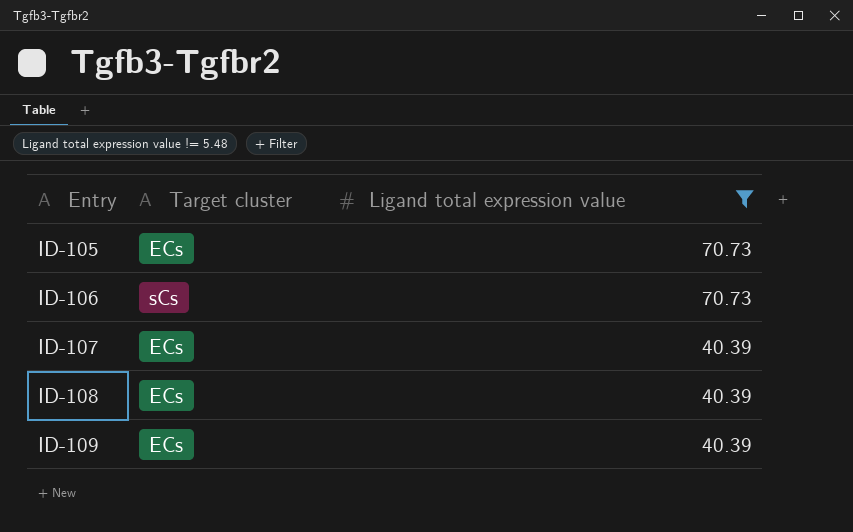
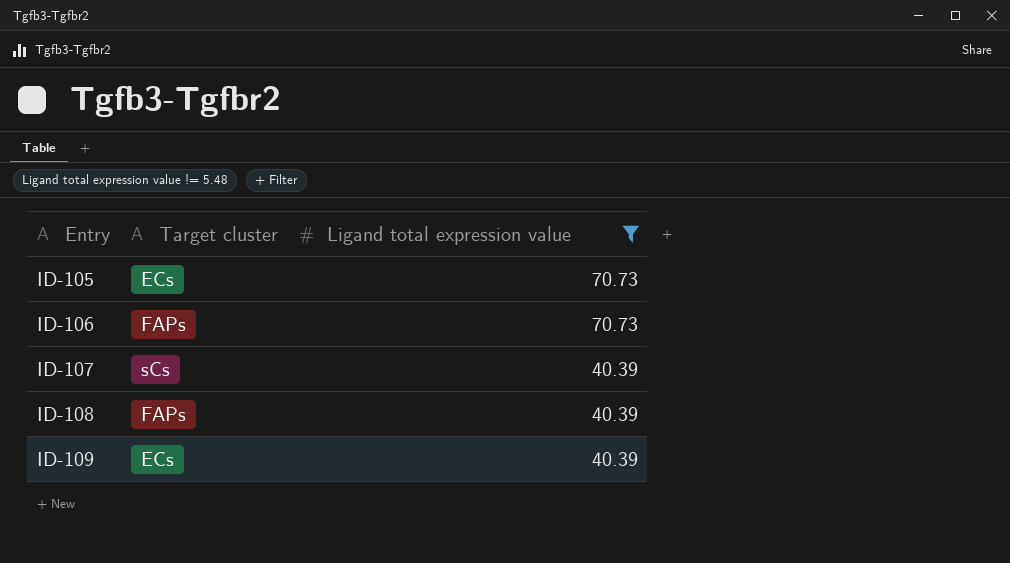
ID-106 | Target cluster: sCs -> FAPs
ID-107 | Target cluster: ECs -> sCs
ID-108 | Target cluster: ECs -> FAPs

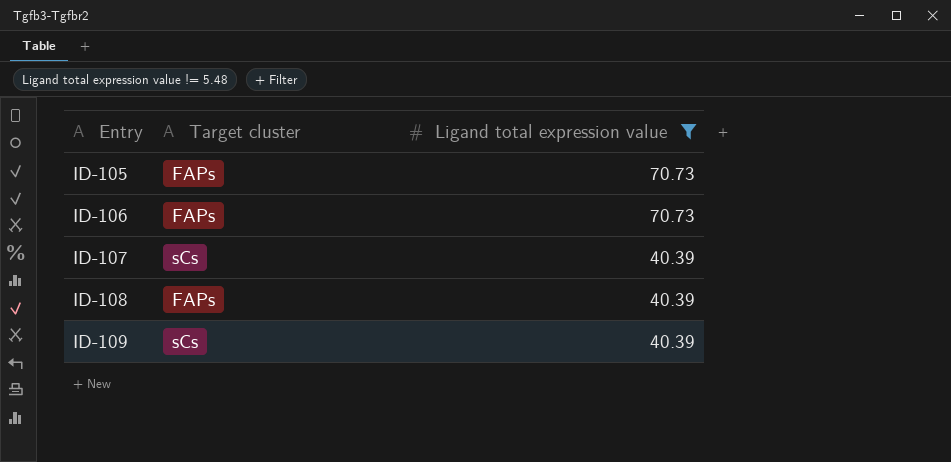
ID-105 | Target cluster: ECs -> FAPs
ID-109 | Target cluster: ECs -> sCs

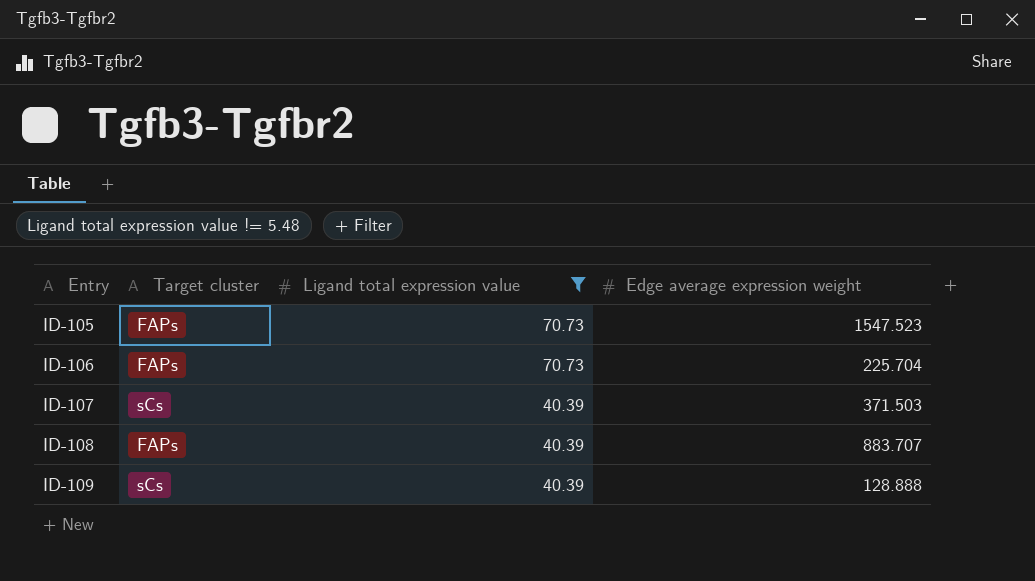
column Edge average expression weight | position: none -> 4

